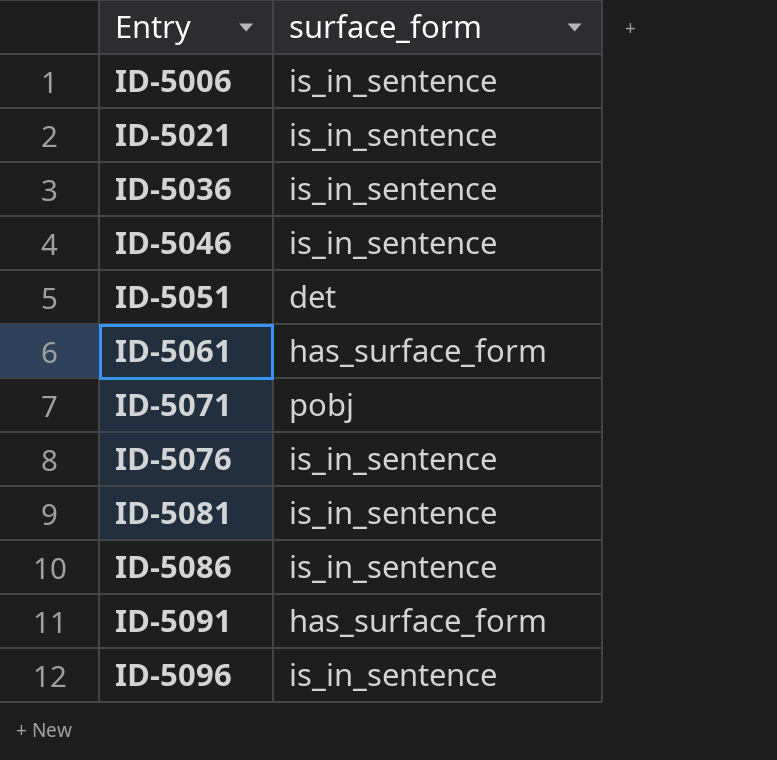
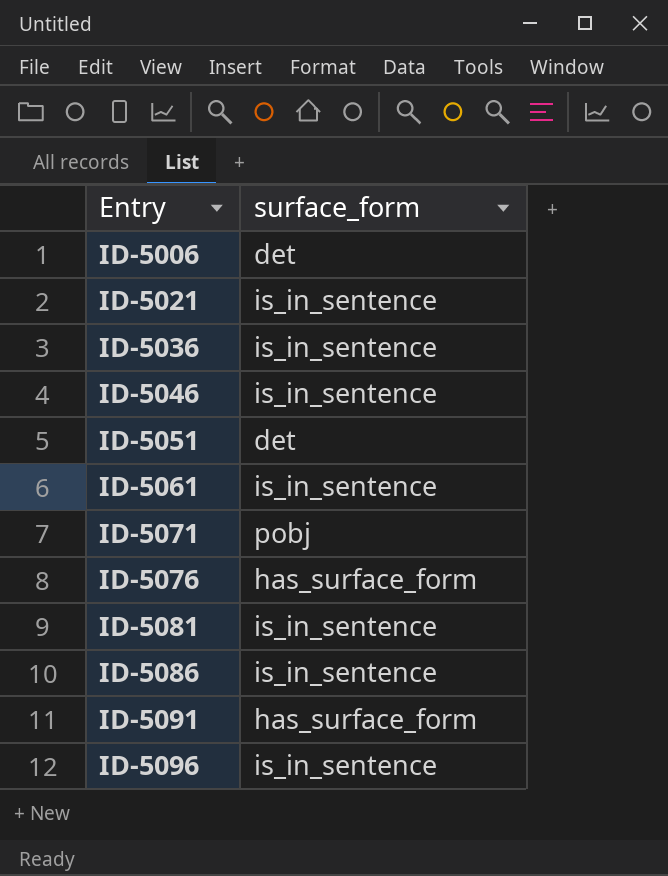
ID-5006 | surface_form: is_in_sentence -> det
ID-5061 | surface_form: has_surface_form -> is_in_sentence
ID-5076 | surface_form: is_in_sentence -> has_surface_form

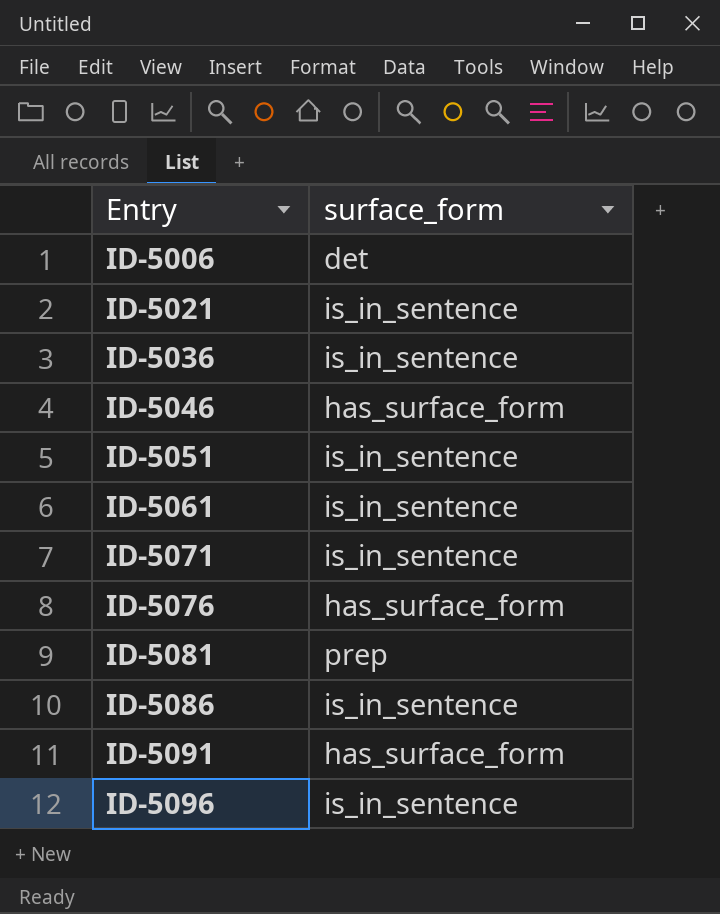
ID-5046 | surface_form: is_in_sentence -> has_surface_form
ID-5051 | surface_form: det -> is_in_sentence
ID-5071 | surface_form: pobj -> is_in_sentence
ID-5081 | surface_form: is_in_sentence -> prep

